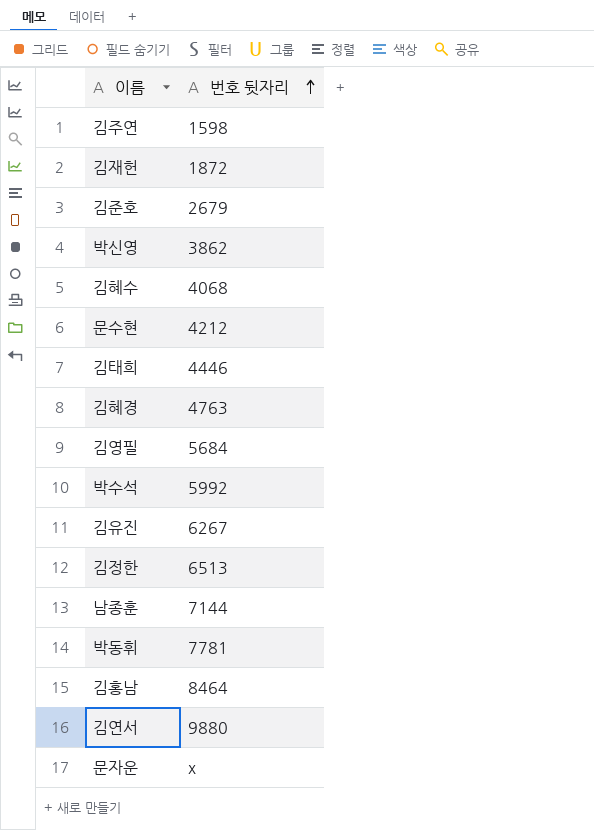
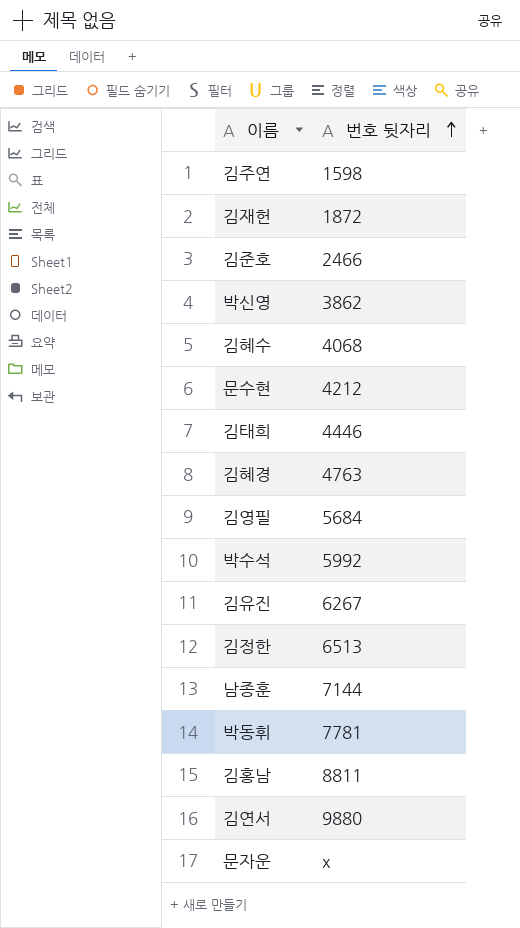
김준호 | 번호 뒷자리: 2679 -> 2466
김홍남 | 번호 뒷자리: 8464 -> 8811

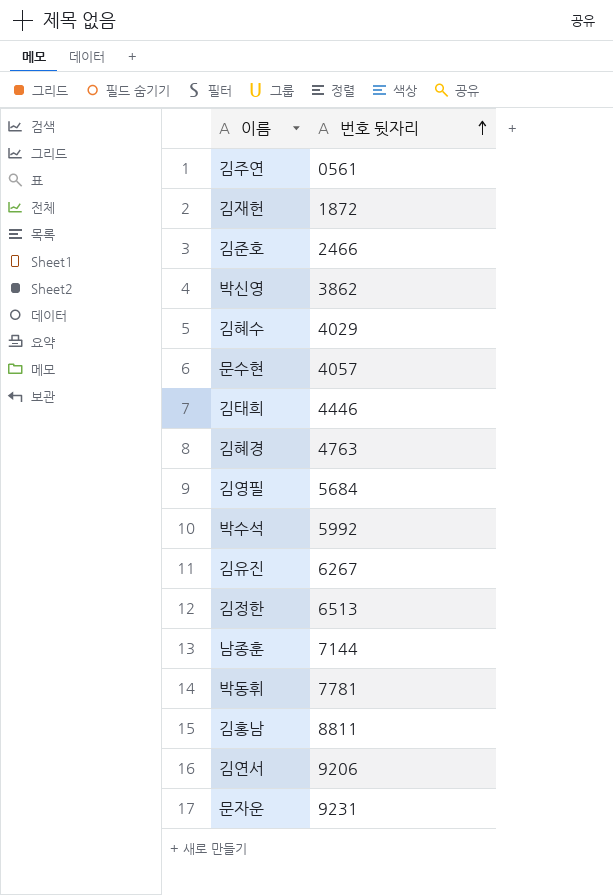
김주연 | 번호 뒷자리: 1598 -> 0561
김혜수 | 번호 뒷자리: 4068 -> 4029
문수현 | 번호 뒷자리: 4212 -> 4057
김연서 | 번호 뒷자리: 9880 -> 9206
문자운 | 번호 뒷자리: x -> 9231

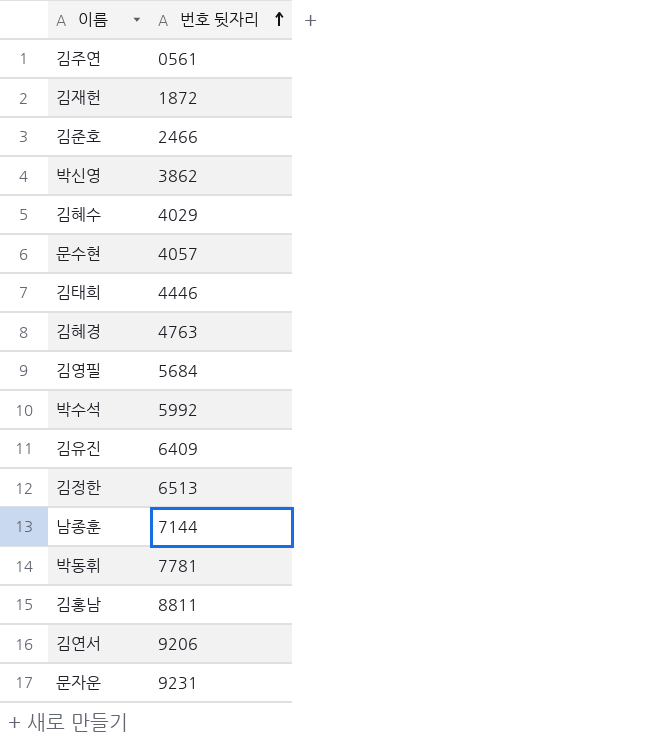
김유진 | 번호 뒷자리: 6267 -> 6409

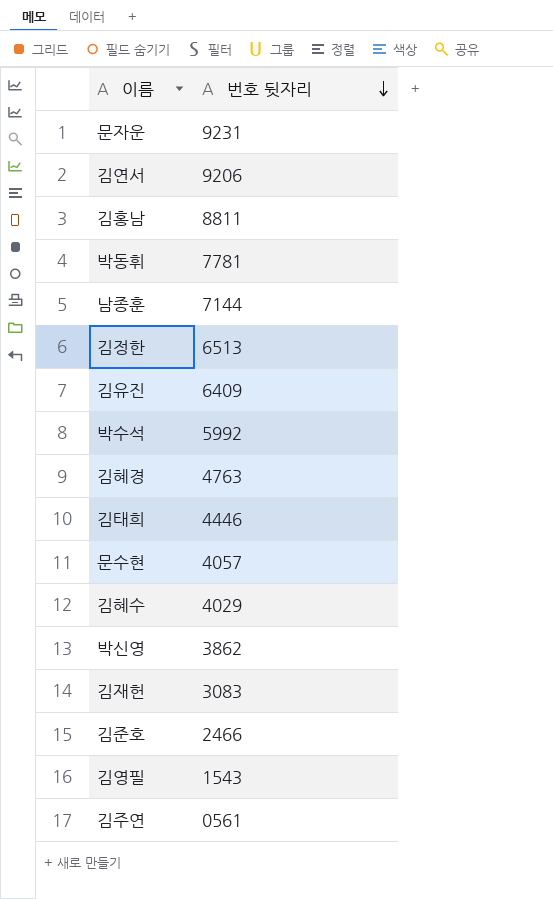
row order: 번호 뒷자리 ascending -> 번호 뒷자리 descending
김재헌 | 번호 뒷자리: 1872 -> 3083
김영필 | 번호 뒷자리: 5684 -> 1543

